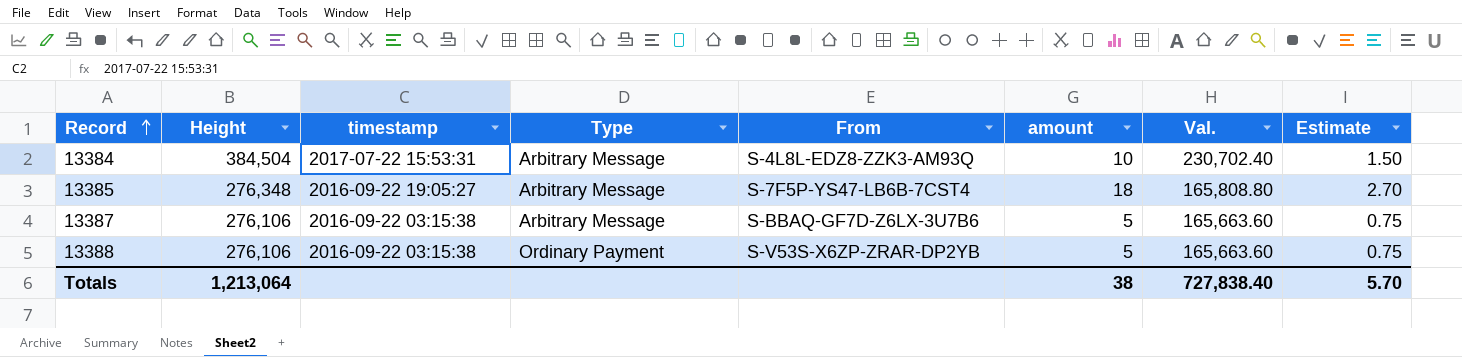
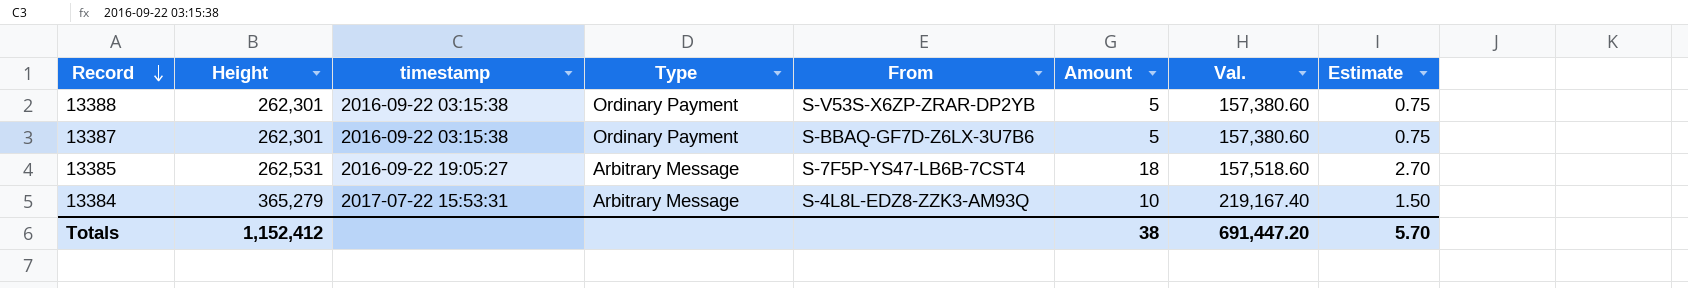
row order: Record ascending -> Record descending
column name: amount -> Amount
13388 | Height: 276,106 -> 262,301
13388 | Val.: 165,663.60 -> 157,380.60
13387 | Height: 276,106 -> 262,301
13387 | Type: Arbitrary Message -> Ordinary Payment
13387 | Val.: 165,663.60 -> 157,380.60
13385 | Height: 276,348 -> 262,531
13385 | Val.: 165,808.80 -> 157,518.60
13384 | Height: 384,504 -> 365,279
13384 | Val.: 230,702.40 -> 219,167.40
Totals | Height: 1,213,064 -> 1,152,412
Totals | Val.: 727,838.40 -> 691,447.20

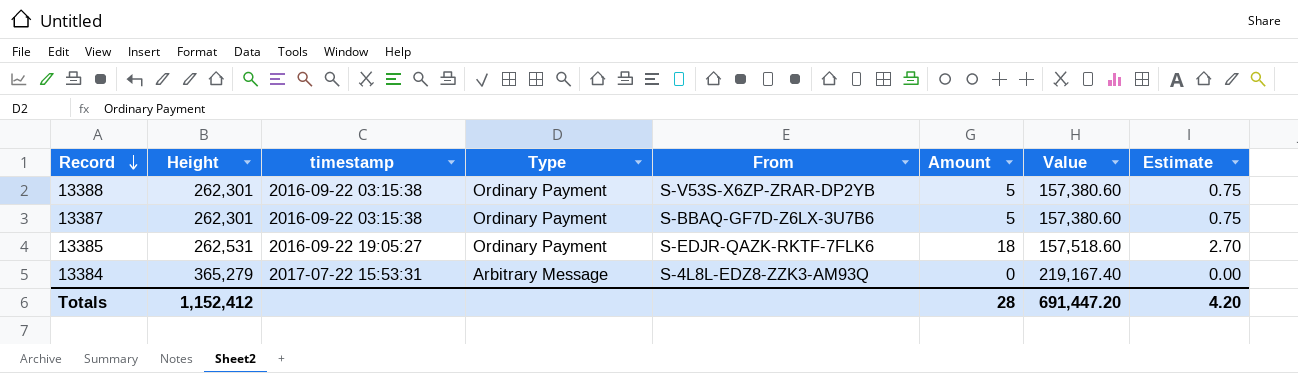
column name: Val. -> Value
13385 | Type: Arbitrary Message -> Ordinary Payment
13385 | From: S-7F5P-YS47-LB6B-7CST4 -> S-EDJR-QAZK-RKTF-7FLK6
13384 | Amount: 10 -> 0
13384 | Estimate: 1.50 -> 0.00
Totals | Amount: 38 -> 28
Totals | Estimate: 5.70 -> 4.20

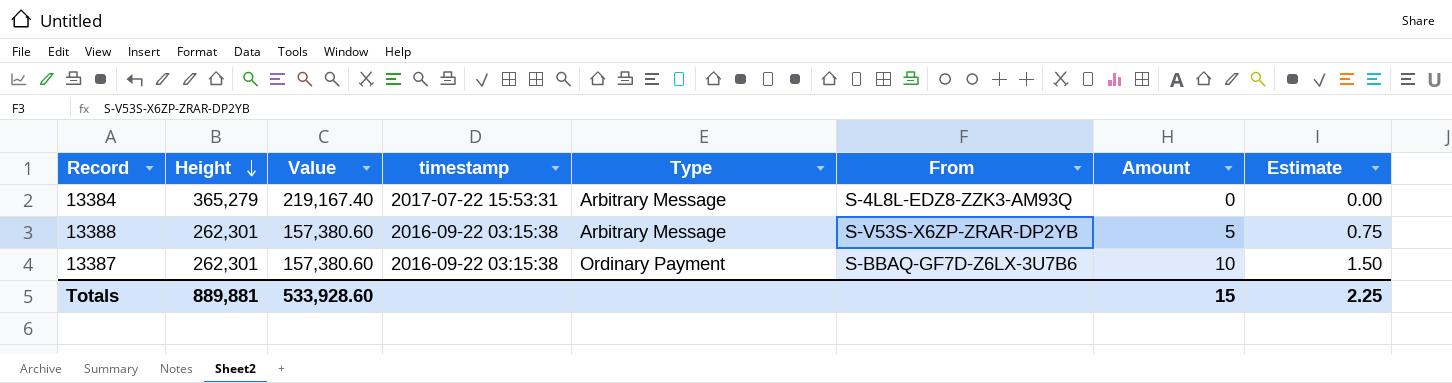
row order: Record descending -> Height descending
column Value | position: 7 -> 3
row 13385: 262,531 | 2016-09-22 19:05:27 | Ordinary Payment | S-EDJR-QAZK-RKTF-7FLK6 | 18 | 157,518.60 | 2.70 -> none
13388 | Type: Ordinary Payment -> Arbitrary Message
13387 | Amount: 5 -> 10
13387 | Estimate: 0.75 -> 1.50
Totals | Height: 1,152,412 -> 889,881
Totals | Value: 691,447.20 -> 533,928.60
Totals | Amount: 28 -> 15
Totals | Estimate: 4.20 -> 2.25

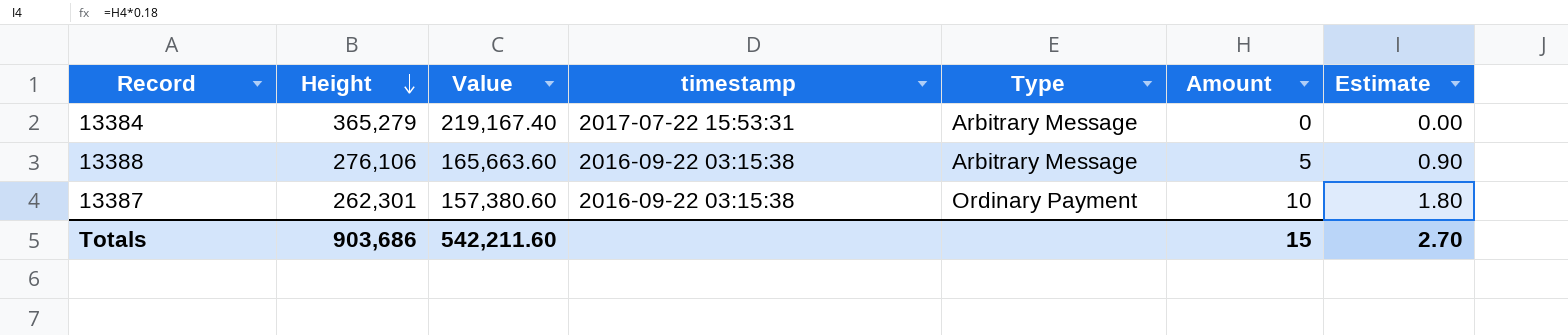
column From | position: 6 -> none
column Estimate | formula: [Amount] * 0.15 -> [Amount] * 0.18
13388 | Height: 262,301 -> 276,106
13388 | Value: 157,380.60 -> 165,663.60
Totals | Height: 889,881 -> 903,686
Totals | Value: 533,928.60 -> 542,211.60
Totals | Estimate: 2.25 -> 2.70

